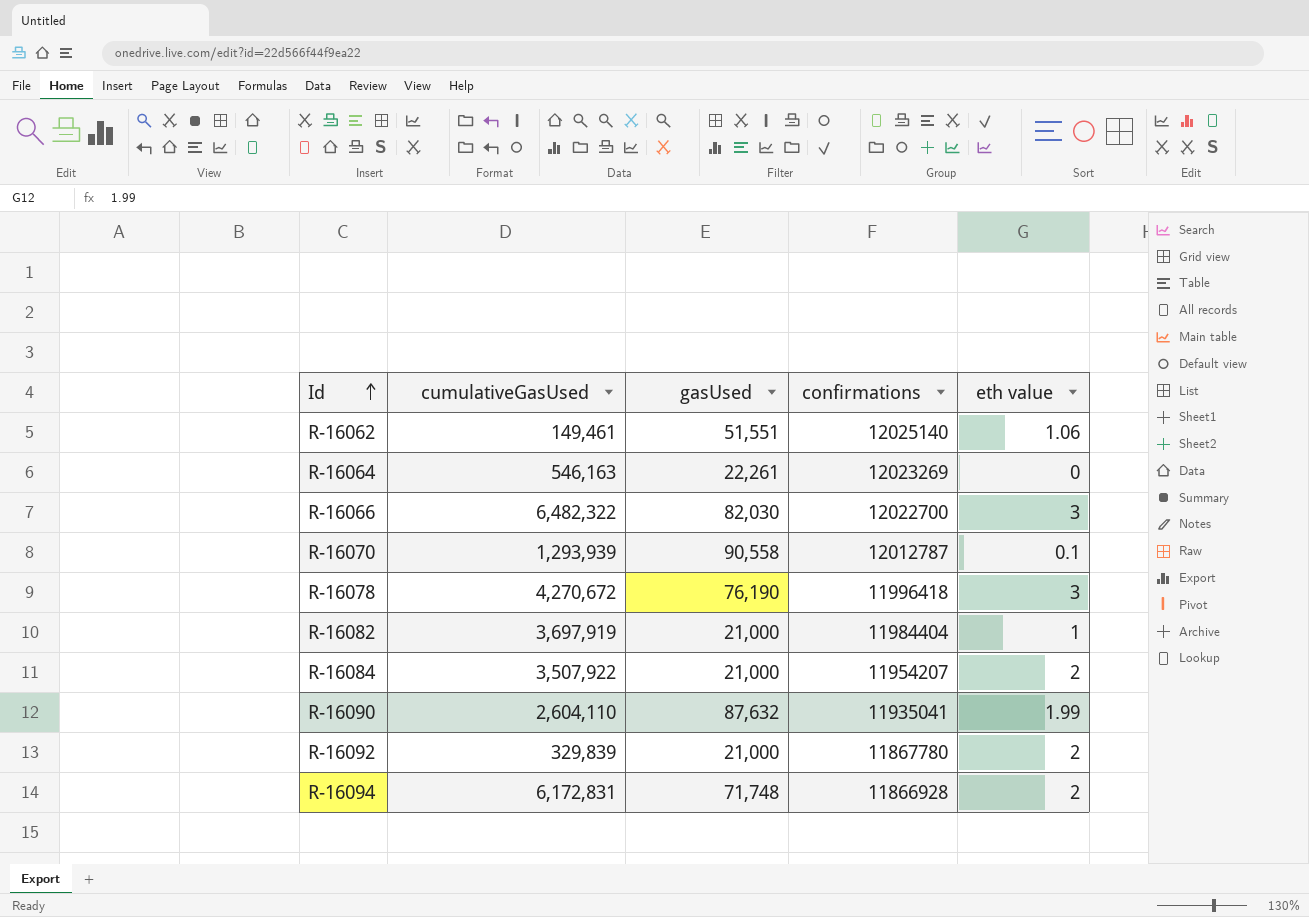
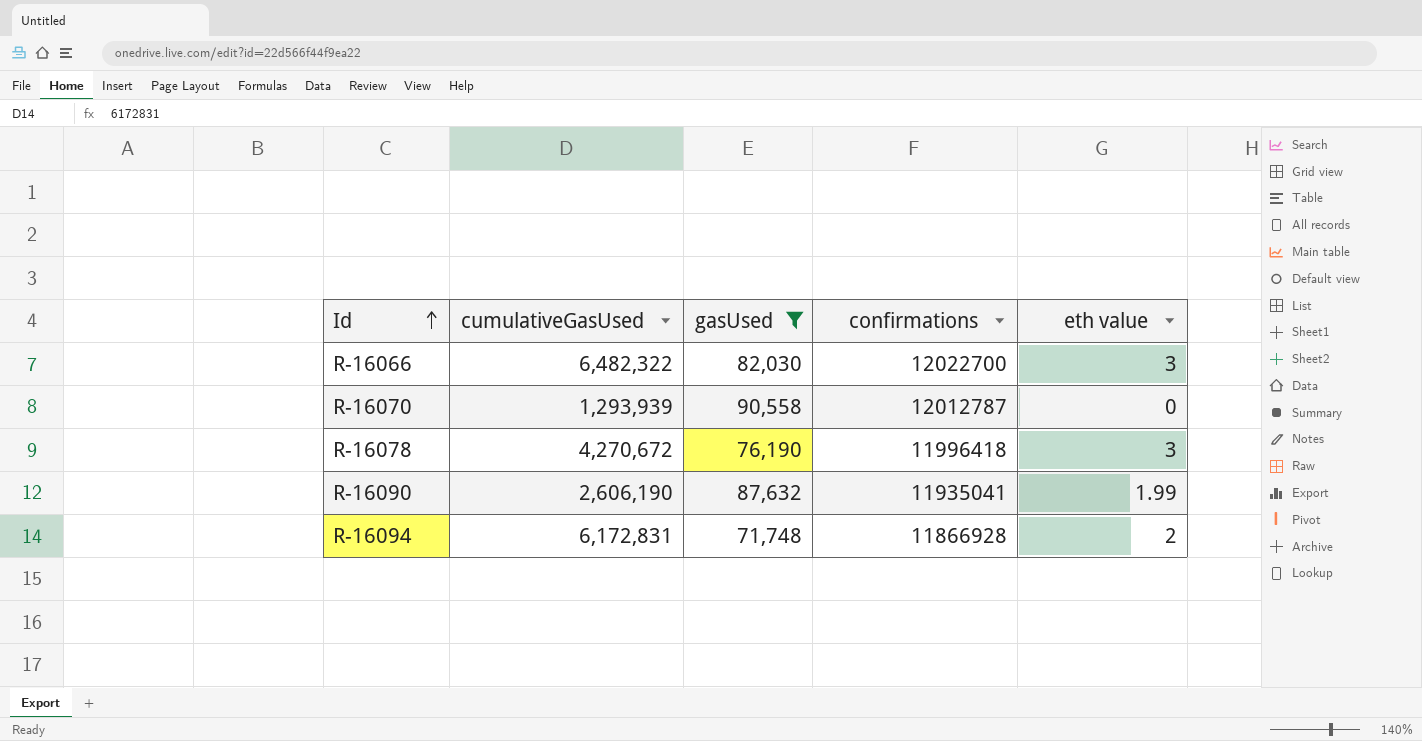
filter: none -> gasUsed >= 71,748
R-16070 | eth value: 0.1 -> 0
R-16090 | cumulativeGasUsed: 2,604,110 -> 2,606,190

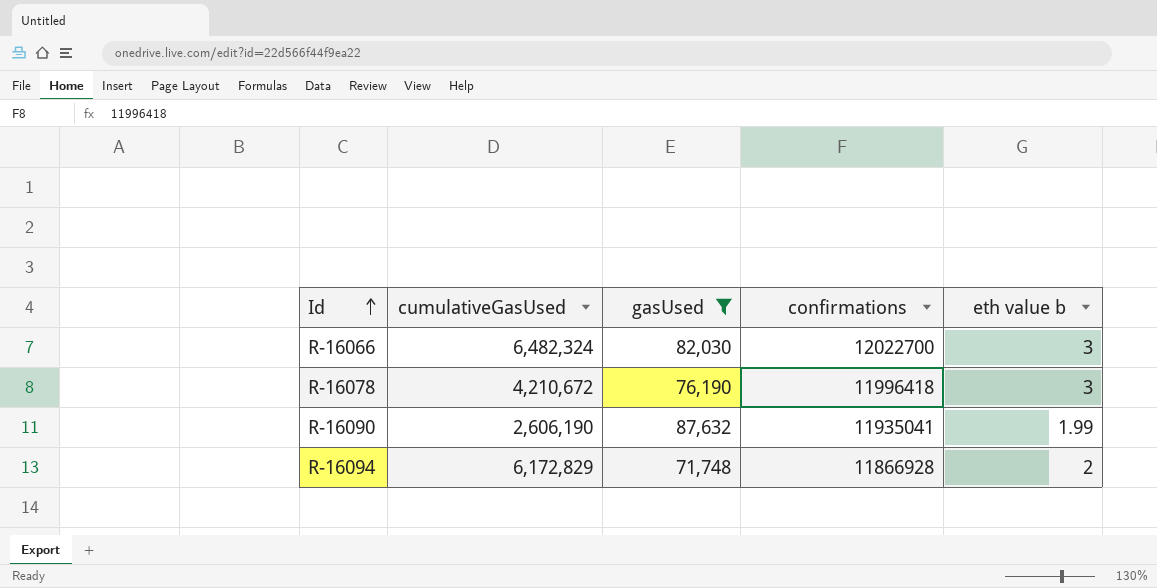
column name: eth value -> eth value b
row R-16070: 1,293,939 | 90,558 | 12012787 | 0 -> none
R-16066 | cumulativeGasUsed: 6,482,322 -> 6,482,324
R-16078 | cumulativeGasUsed: 4,270,672 -> 4,210,672
R-16094 | cumulativeGasUsed: 6,172,831 -> 6,172,829

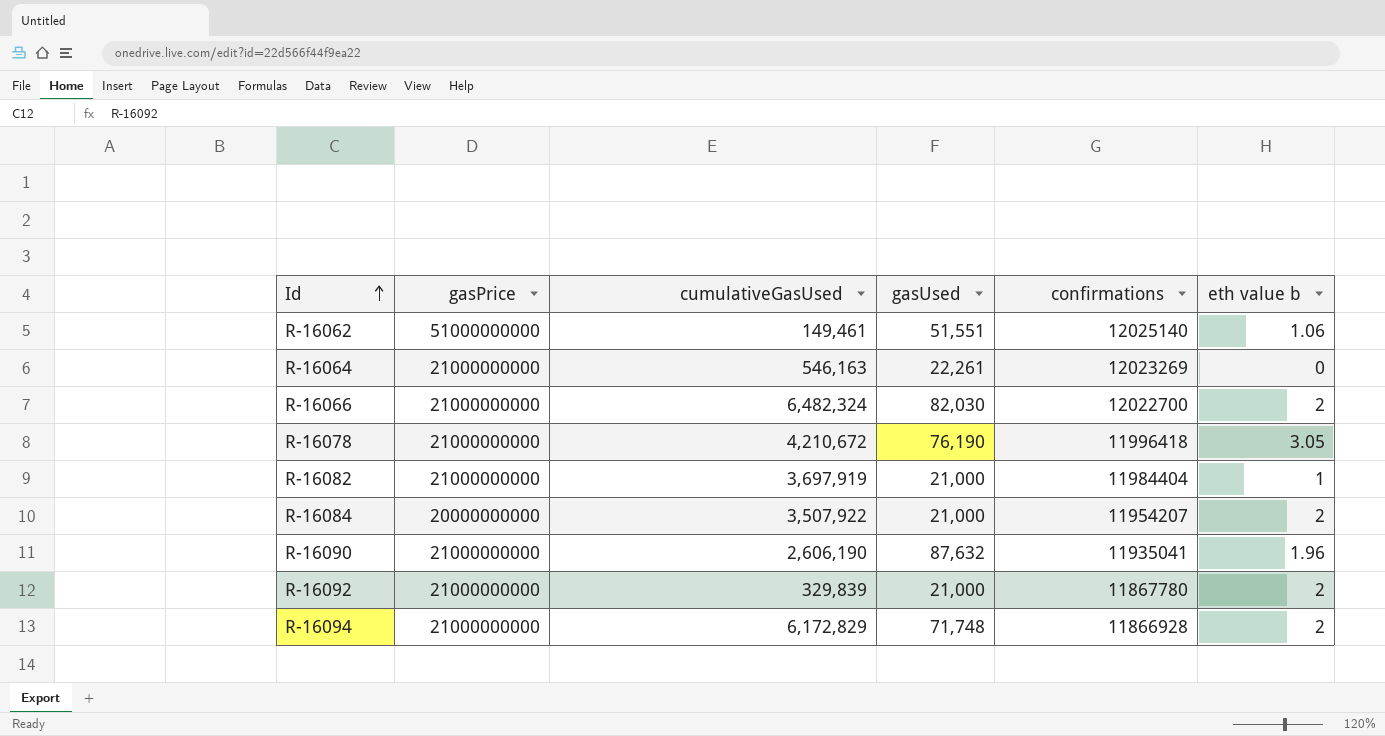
filter: gasUsed >= 71,748 -> none
column gasPrice | position: none -> 2
R-16066 | eth value b: 3 -> 2
R-16078 | eth value b: 3 -> 3.05
R-16090 | eth value b: 1.99 -> 1.96

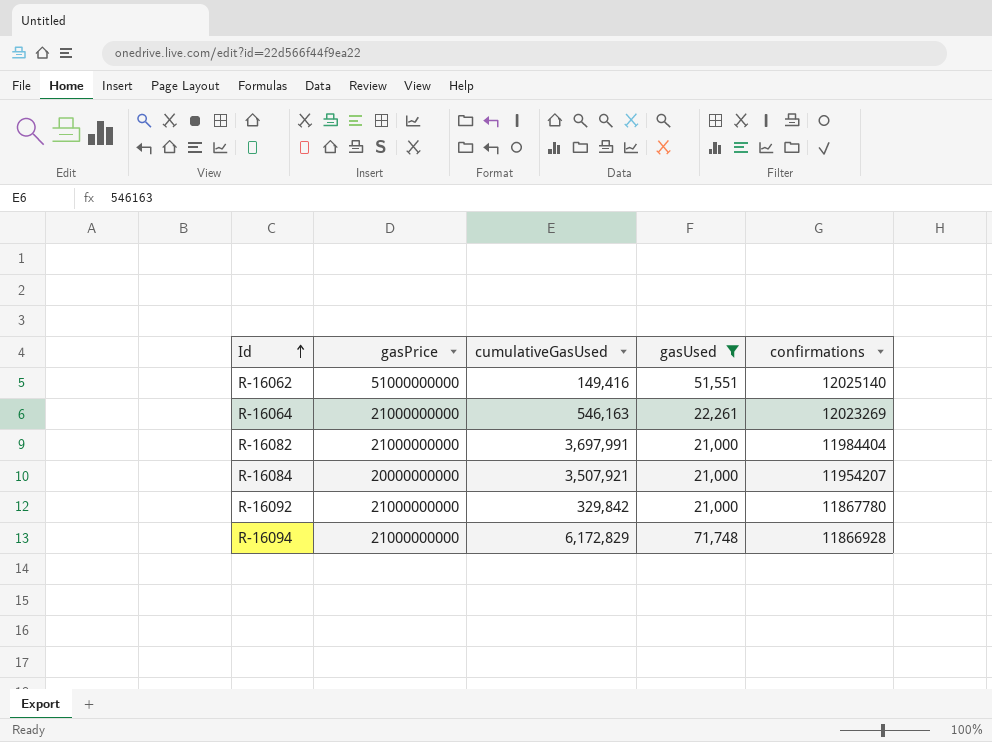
filter: none -> gasUsed <= 71,748
column eth value b | position: 6 -> none
R-16062 | cumulativeGasUsed: 149,461 -> 149,416
R-16082 | cumulativeGasUsed: 3,697,919 -> 3,697,991
R-16084 | cumulativeGasUsed: 3,507,922 -> 3,507,921
R-16092 | cumulativeGasUsed: 329,839 -> 329,842

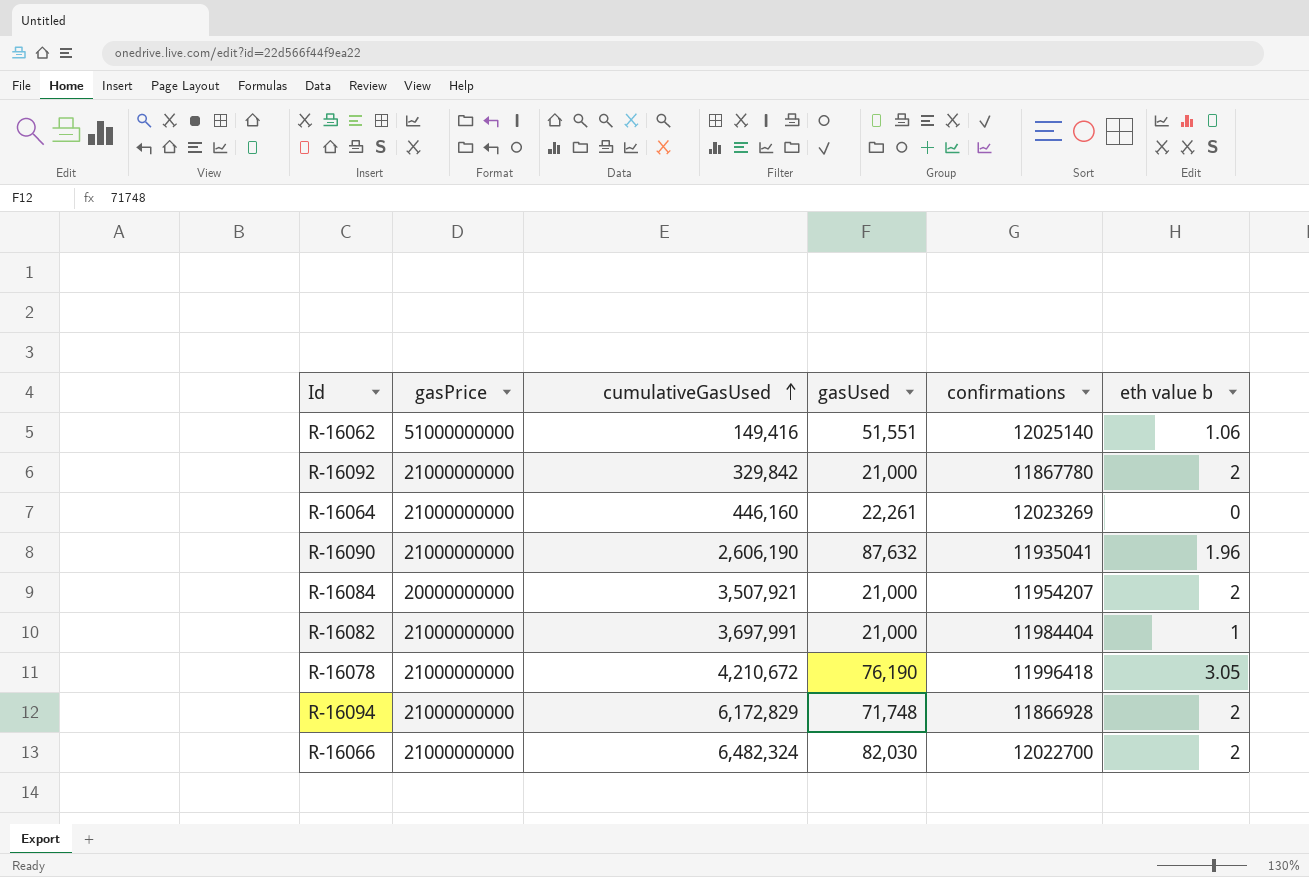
filter: gasUsed <= 71,748 -> none
row order: Id ascending -> cumulativeGasUsed ascending
column eth value b | position: none -> 6
R-16064 | cumulativeGasUsed: 546,163 -> 446,160

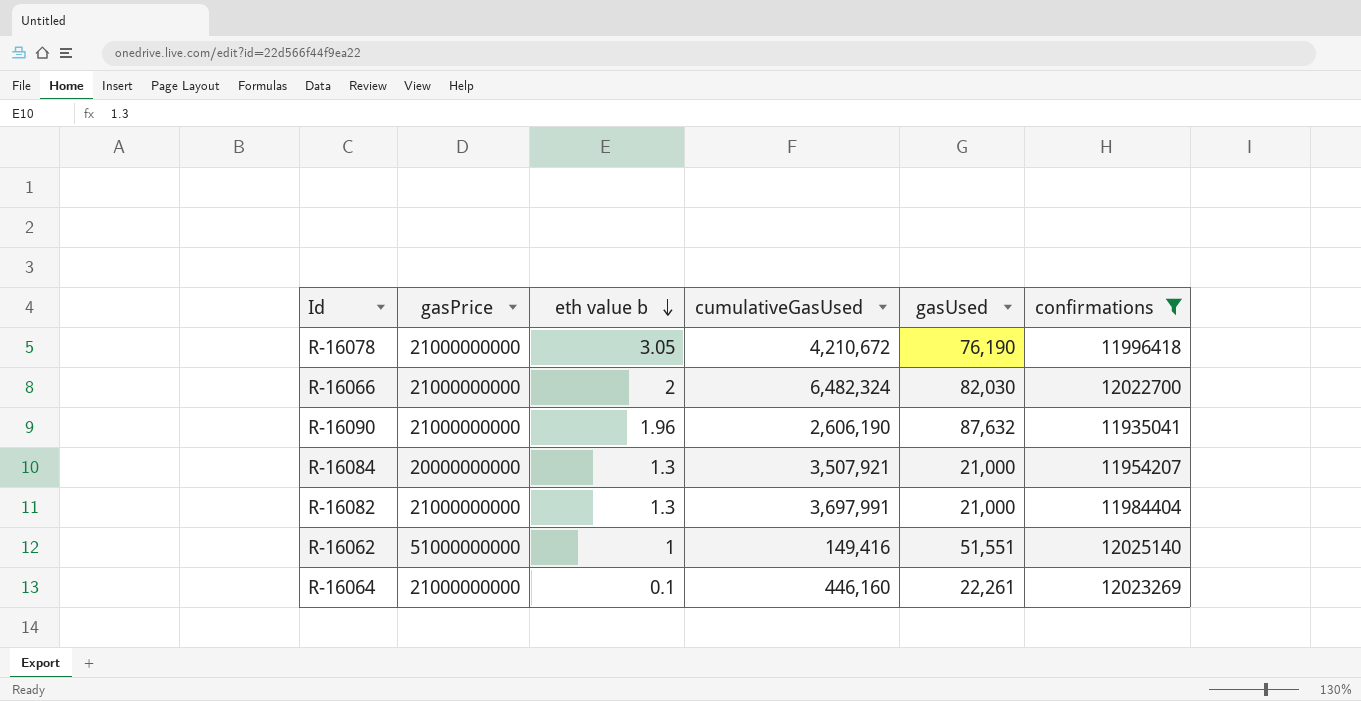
filter: none -> confirmations >= 11935041
row order: cumulativeGasUsed ascending -> eth value b descending
column eth value b | position: 6 -> 3
R-16084 | eth value b: 2 -> 1.3
R-16082 | eth value b: 1 -> 1.3
R-16062 | eth value b: 1.06 -> 1
R-16064 | eth value b: 0 -> 0.1

